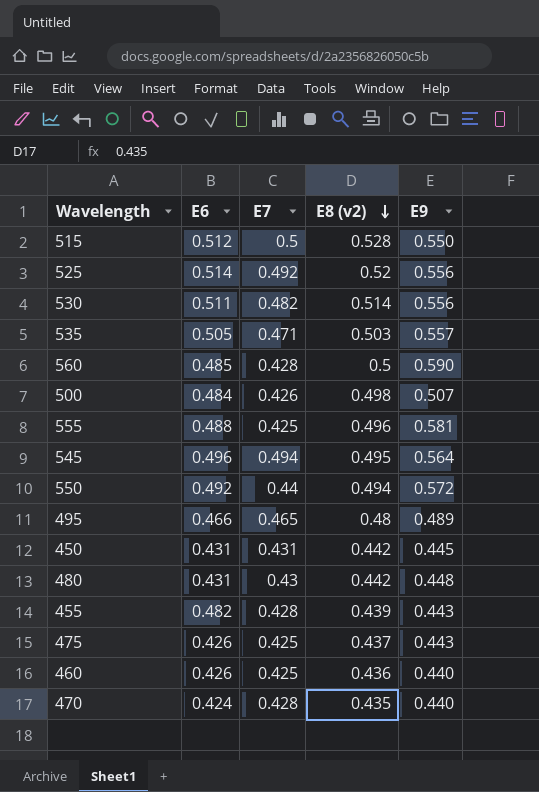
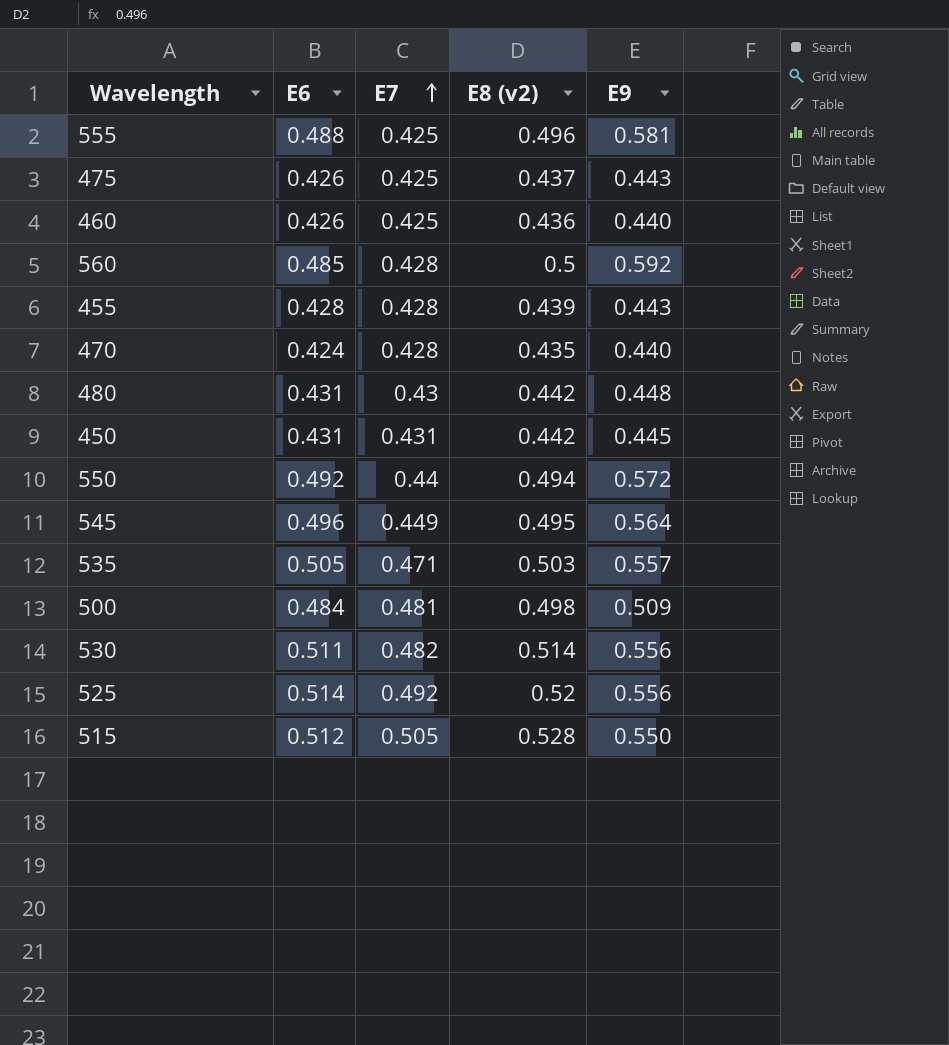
row order: E8 (v2) descending -> E7 ascending
row 495: 0.466 | 0.465 | 0.48 | 0.489 -> none
560 | E9: 0.590 -> 0.592
455 | E6: 0.482 -> 0.428
545 | E7: 0.494 -> 0.449
500 | E7: 0.426 -> 0.481
500 | E9: 0.507 -> 0.509
515 | E7: 0.5 -> 0.505

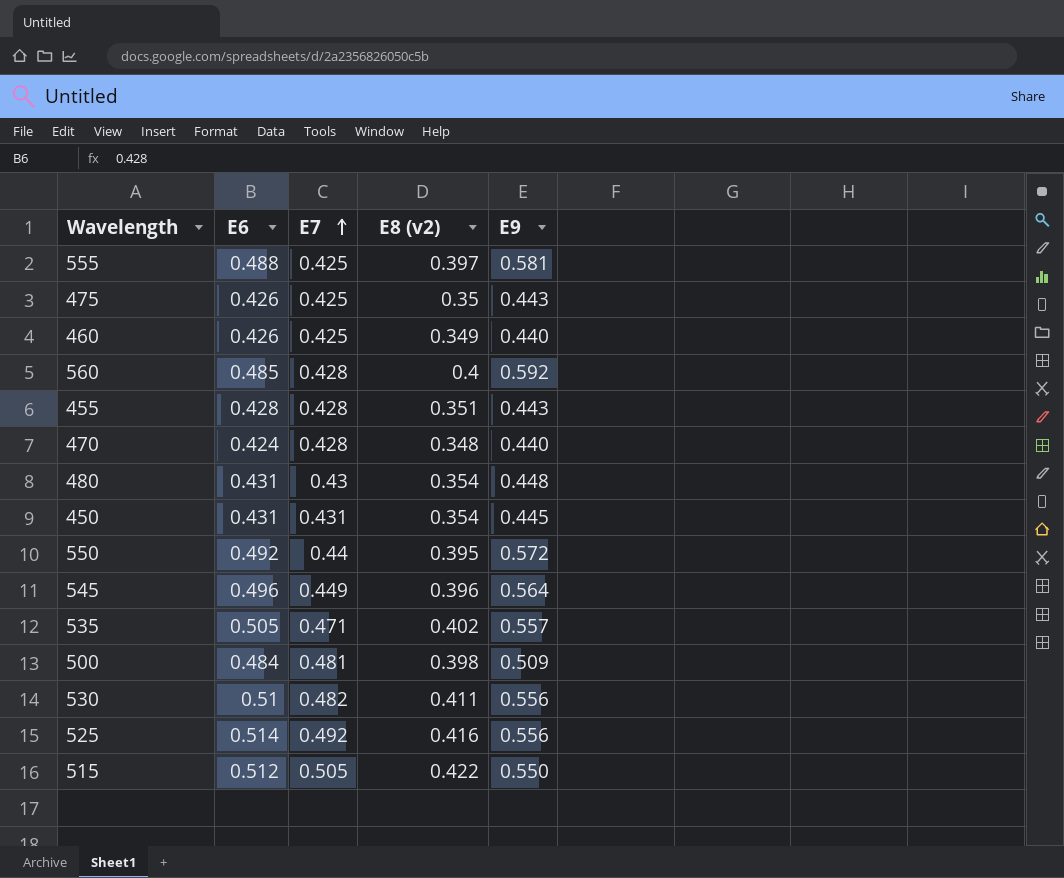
555 | E8 (v2): 0.496 -> 0.397
475 | E8 (v2): 0.437 -> 0.35
460 | E8 (v2): 0.436 -> 0.349
560 | E8 (v2): 0.5 -> 0.4
455 | E8 (v2): 0.439 -> 0.351
470 | E8 (v2): 0.435 -> 0.348
480 | E8 (v2): 0.442 -> 0.354
450 | E8 (v2): 0.442 -> 0.354
550 | E8 (v2): 0.494 -> 0.395
545 | E8 (v2): 0.495 -> 0.396
535 | E8 (v2): 0.503 -> 0.402
500 | E8 (v2): 0.498 -> 0.398
530 | E6: 0.511 -> 0.51
530 | E8 (v2): 0.514 -> 0.411
525 | E8 (v2): 0.52 -> 0.416
515 | E8 (v2): 0.528 -> 0.422

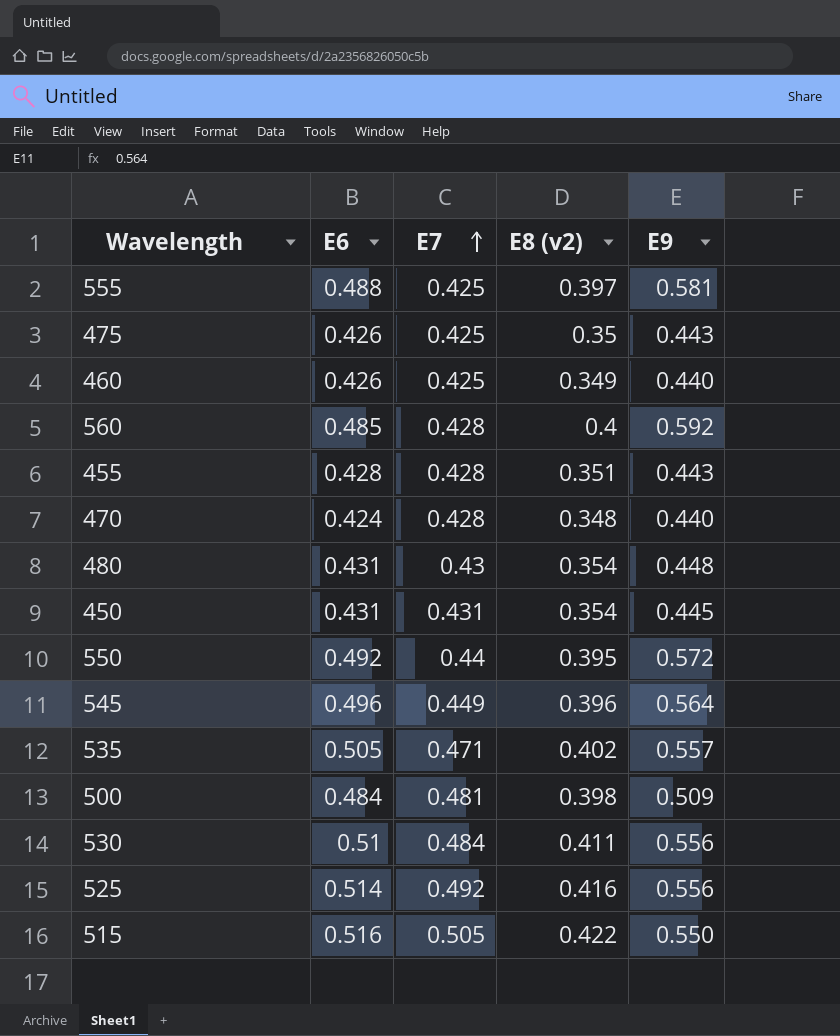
530 | E7: 0.482 -> 0.484
515 | E6: 0.512 -> 0.516

